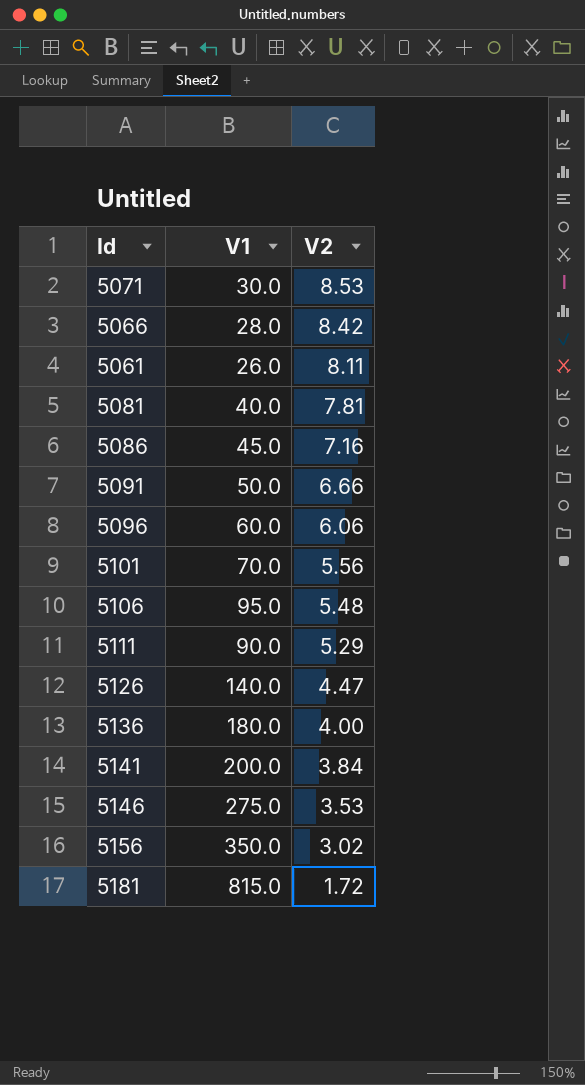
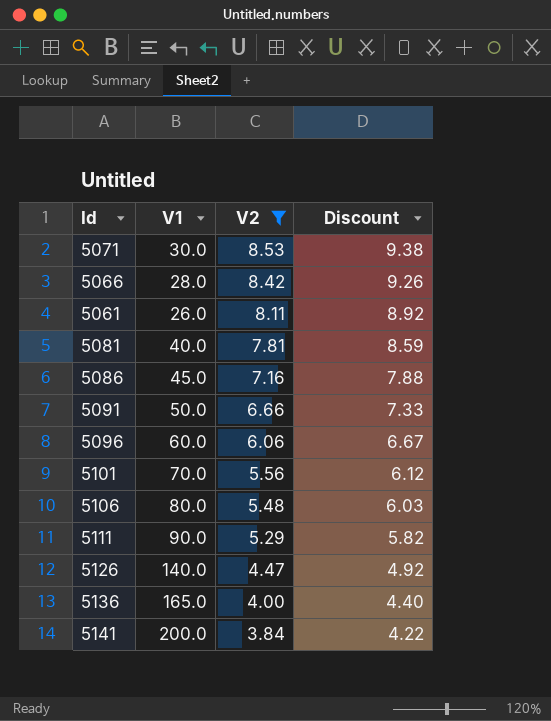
filter: none -> V2 >= 3.84
column Discount | formula: none -> [V2] * 1.1
5106 | V1: 95.0 -> 80.0
5136 | V1: 180.0 -> 165.0

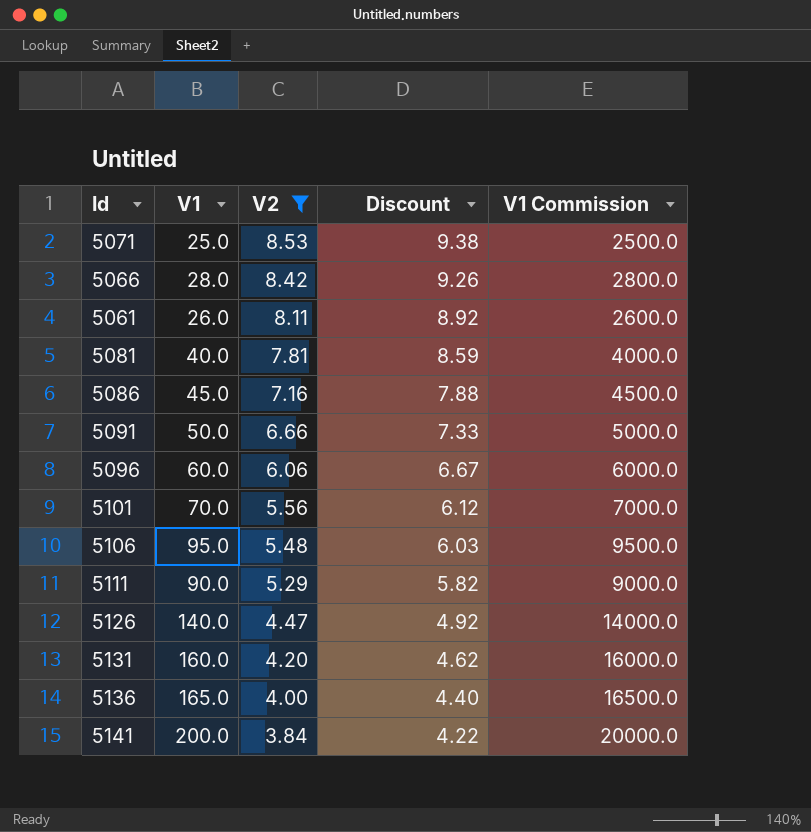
column V1 Commission | formula: none -> [V1] * 100
5071 | V1: 30.0 -> 25.0
5106 | V1: 80.0 -> 95.0
row 5131: none -> 160.0 | 4.20 | 4.62 | 16000.0

